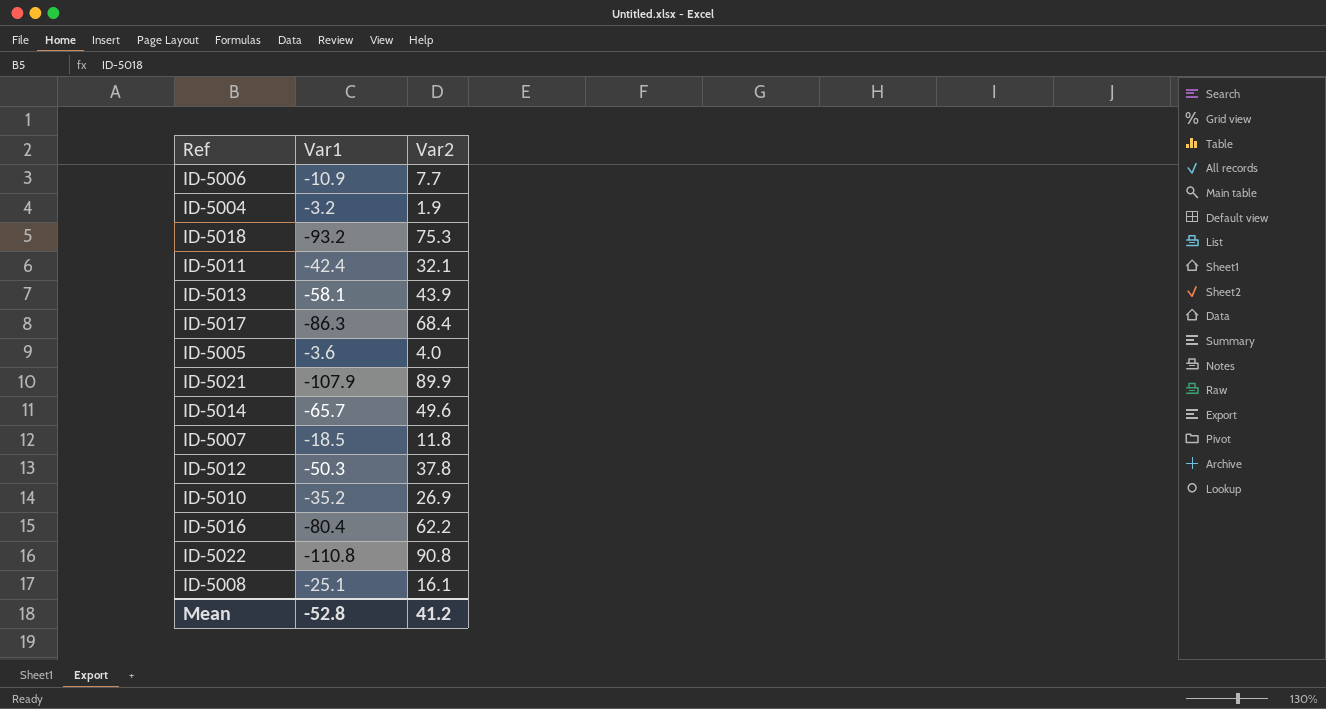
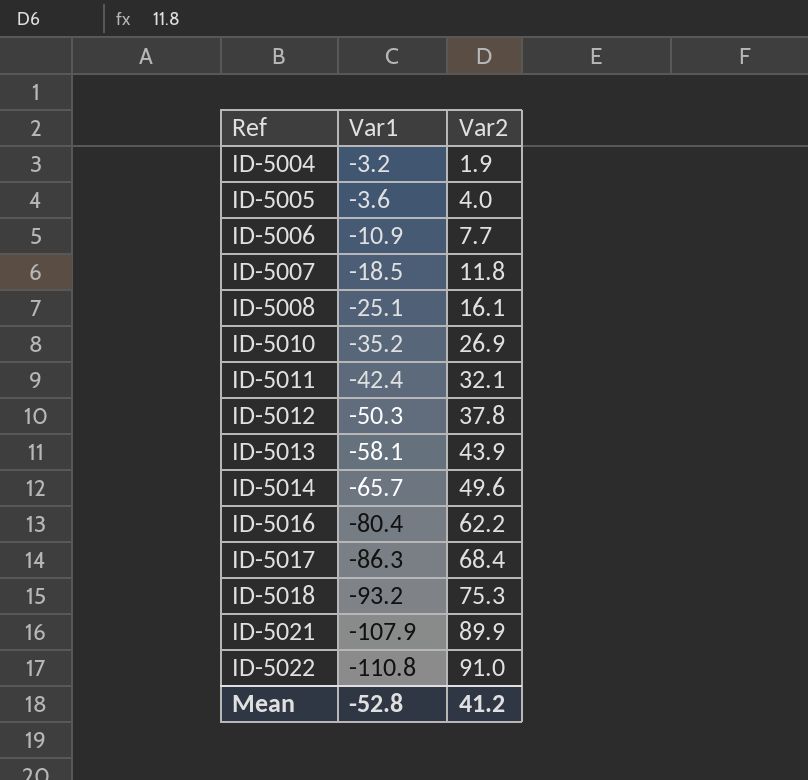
row order: none -> Ref ascending
ID-5022 | Var2: 90.8 -> 91.0

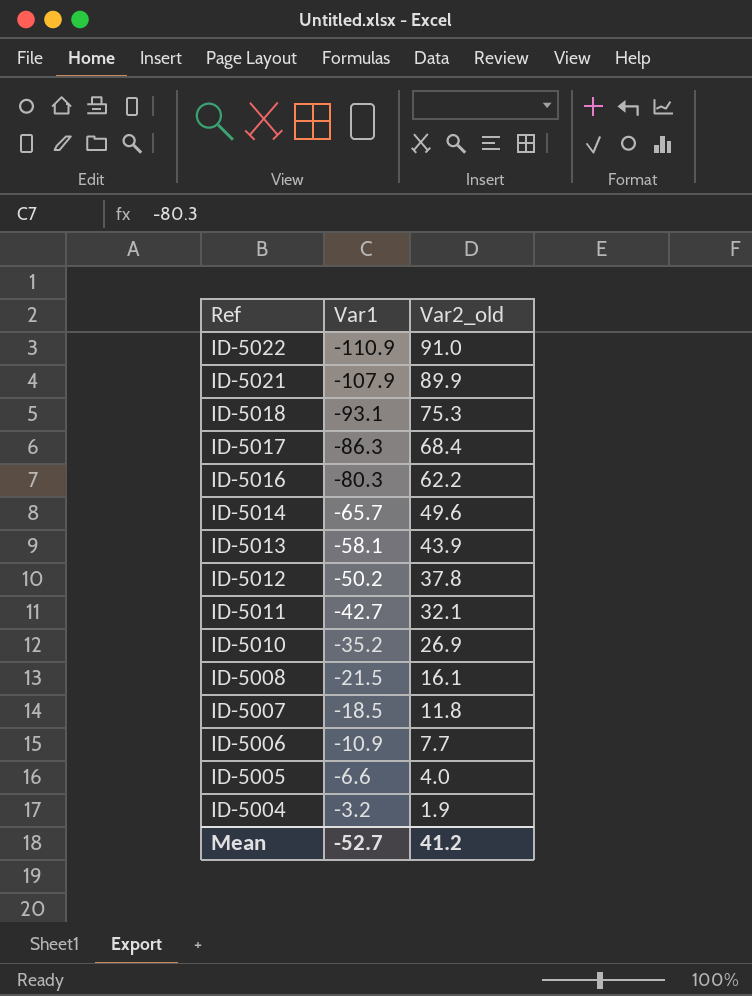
row order: Ref ascending -> Ref descending
column name: Var2 -> Var2_old
ID-5022 | Var1: -110.8 -> -110.9
ID-5018 | Var1: -93.2 -> -93.1
ID-5016 | Var1: -80.4 -> -80.3
ID-5012 | Var1: -50.3 -> -50.2
ID-5011 | Var1: -42.4 -> -42.7
ID-5008 | Var1: -25.1 -> -21.5
ID-5005 | Var1: -3.6 -> -6.6
Mean | Var1: -52.8 -> -52.7

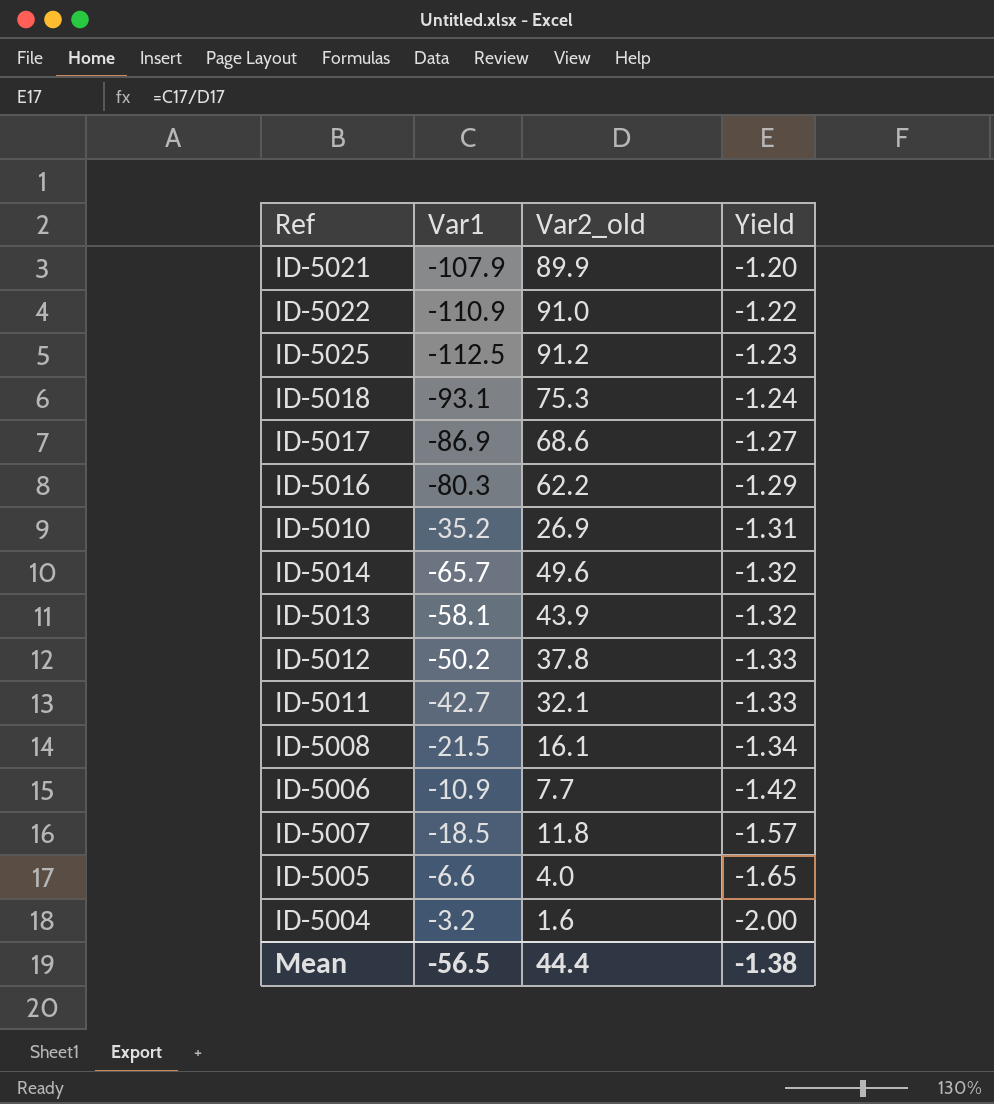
row order: Ref descending -> Yield descending
column Yield | formula: none -> [Var1] / [Var2_old]
row ID-5025: none -> -112.5 | 91.2 | -1.23
ID-5017 | Var1: -86.3 -> -86.9
ID-5017 | Var2_old: 68.4 -> 68.6
ID-5004 | Var2_old: 1.9 -> 1.6
Mean | Var1: -52.7 -> -56.5
Mean | Var2_old: 41.2 -> 44.4

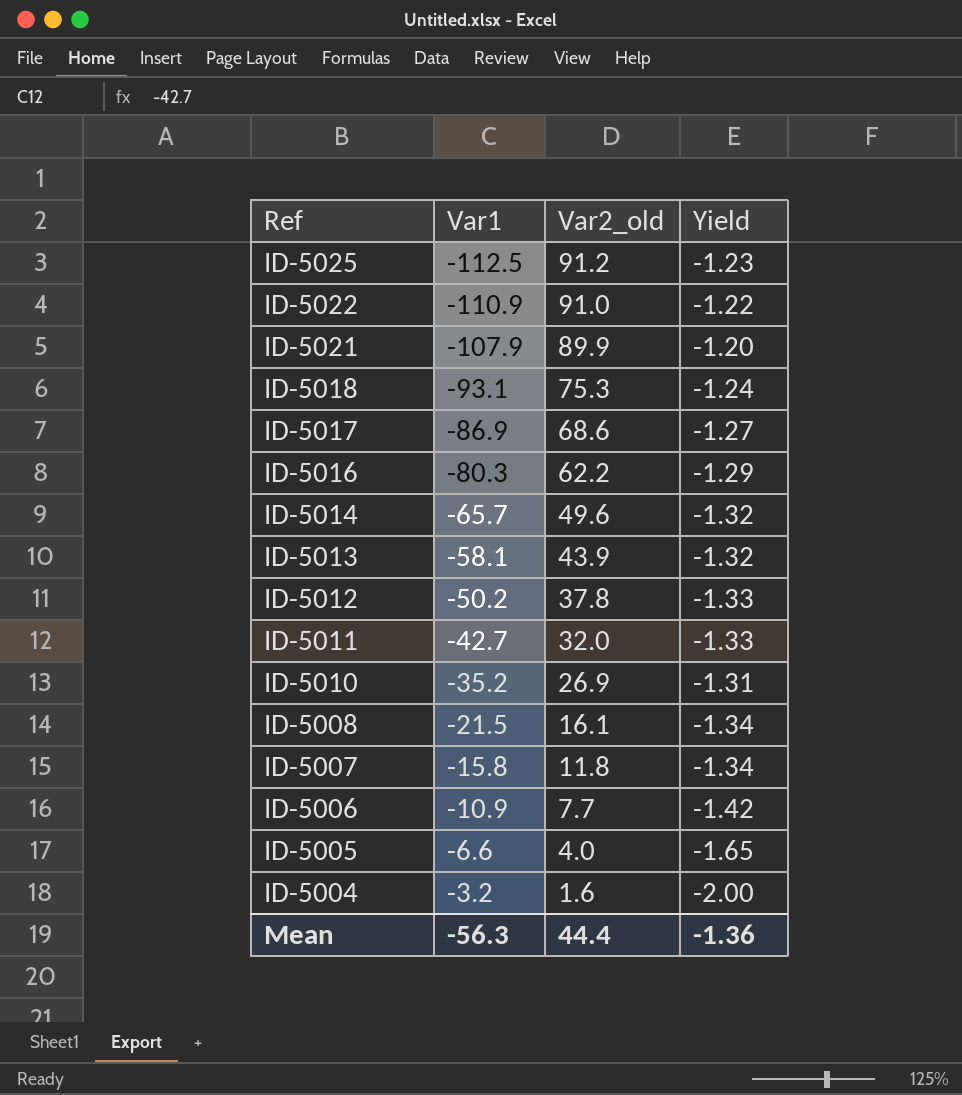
row order: Yield descending -> Ref descending
ID-5011 | Var2_old: 32.1 -> 32.0
ID-5007 | Var1: -18.5 -> -15.8
ID-5007 | Yield: -1.57 -> -1.34
Mean | Var1: -56.5 -> -56.3
Mean | Yield: -1.38 -> -1.36

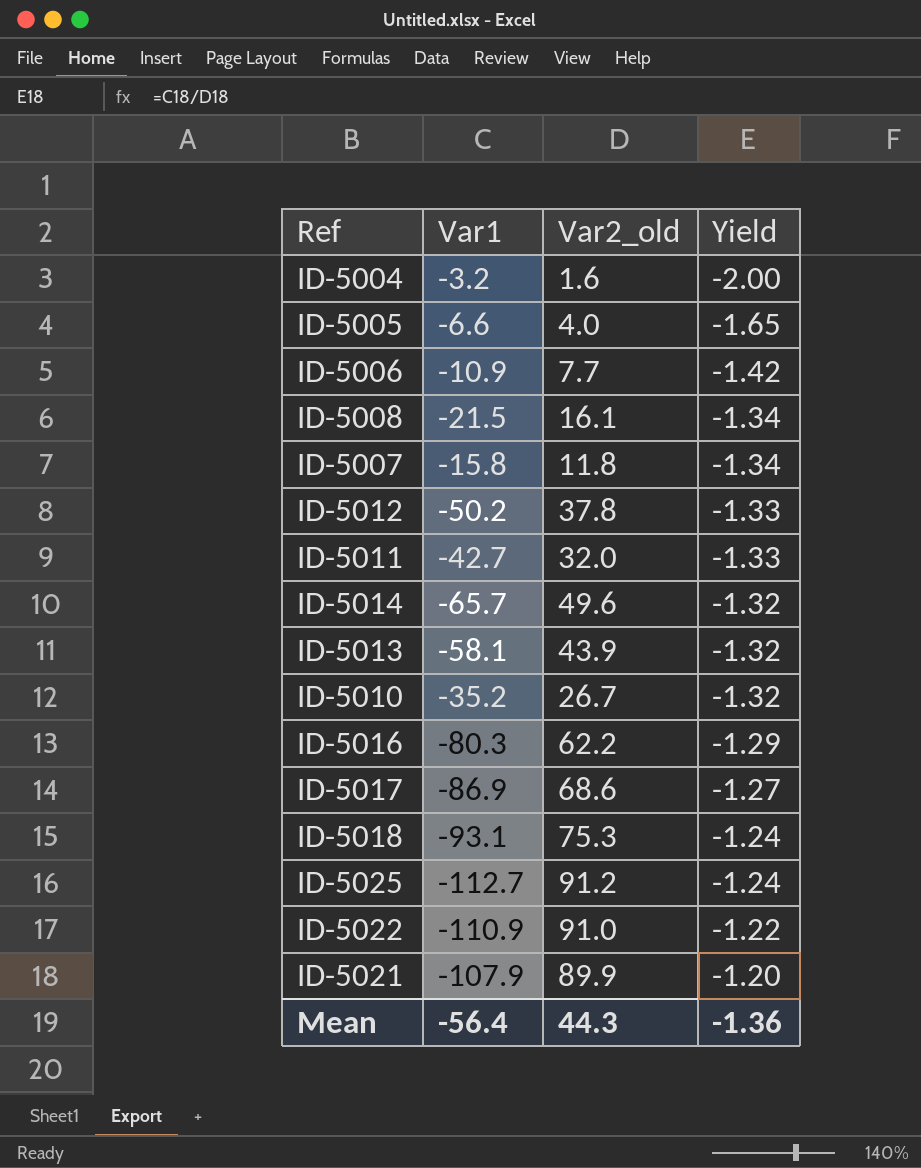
row order: Ref descending -> Yield ascending
ID-5010 | Var2_old: 26.9 -> 26.7
ID-5010 | Yield: -1.31 -> -1.32
ID-5025 | Var1: -112.5 -> -112.7
ID-5025 | Yield: -1.23 -> -1.24
Mean | Var1: -56.3 -> -56.4
Mean | Var2_old: 44.4 -> 44.3

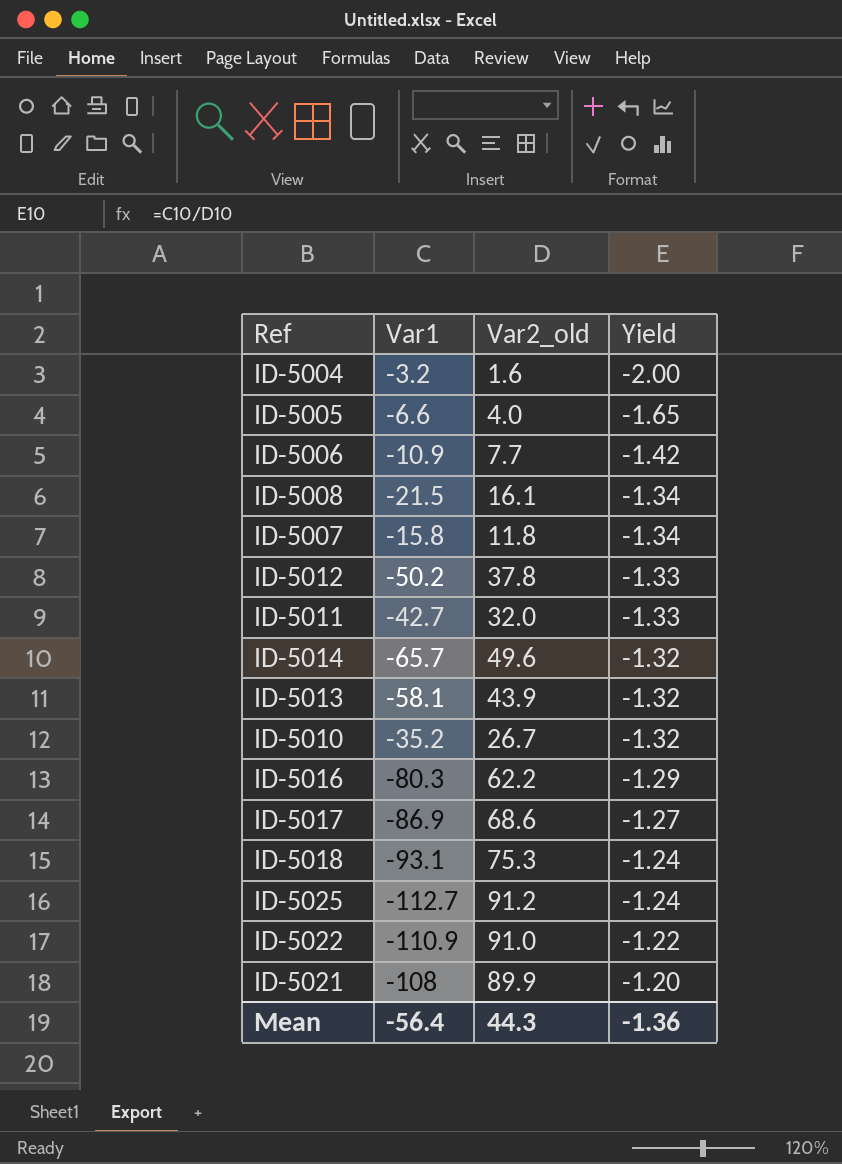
ID-5021 | Var1: -107.9 -> -108

